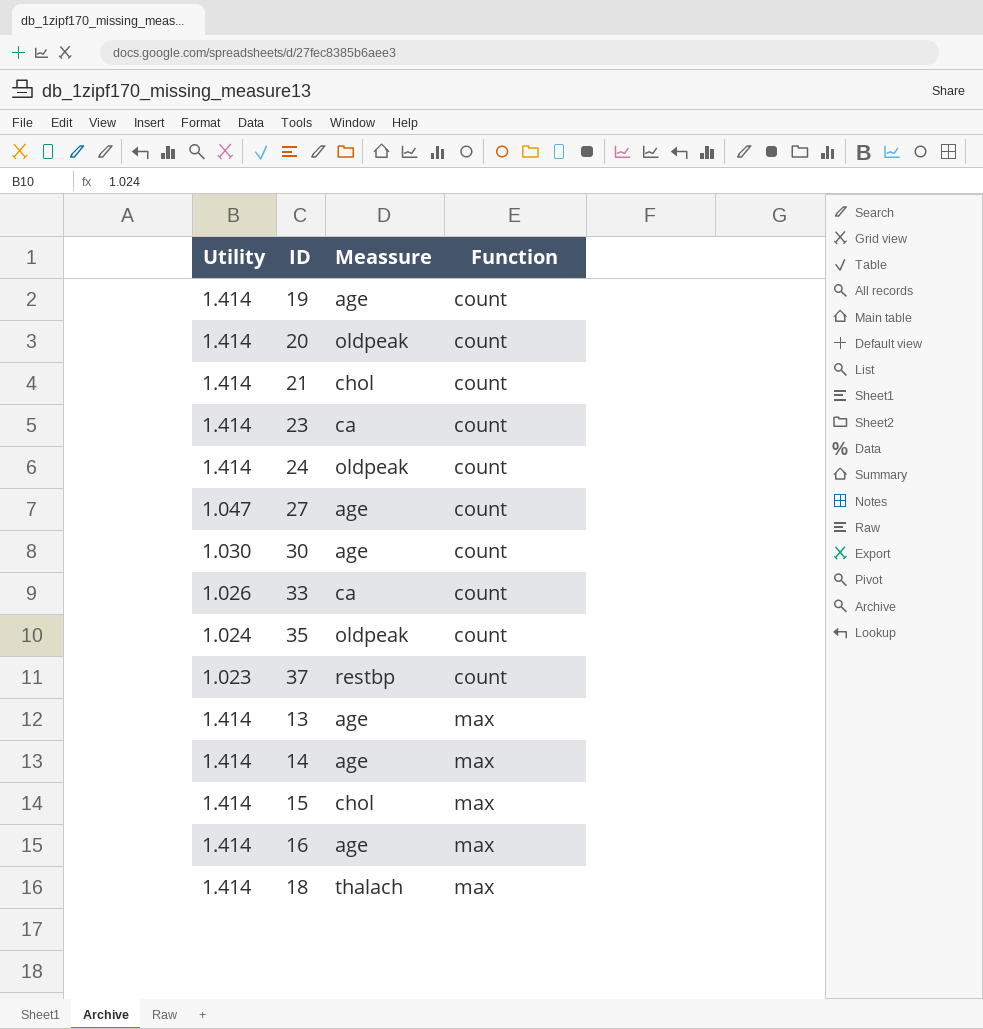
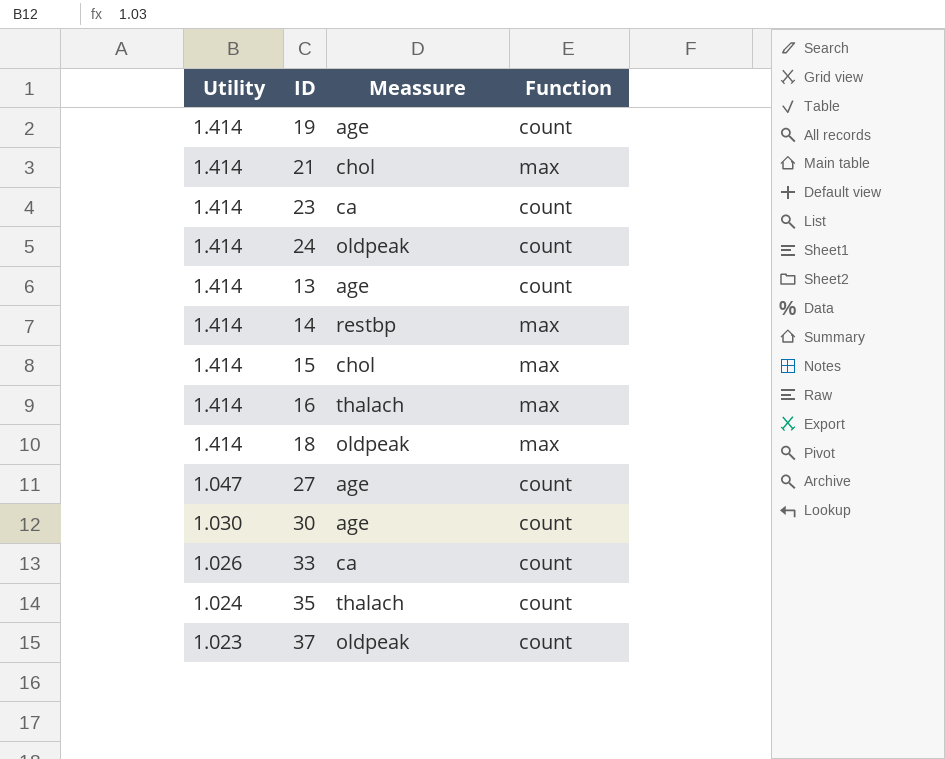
row order: Function ascending -> Utility descending
row 20: 1.414 | oldpeak | count -> none
21 | Function: count -> max
13 | Function: max -> count
14 | Meassure: age -> restbp
16 | Meassure: age -> thalach
18 | Meassure: thalach -> oldpeak
35 | Meassure: oldpeak -> thalach
37 | Meassure: restbp -> oldpeak

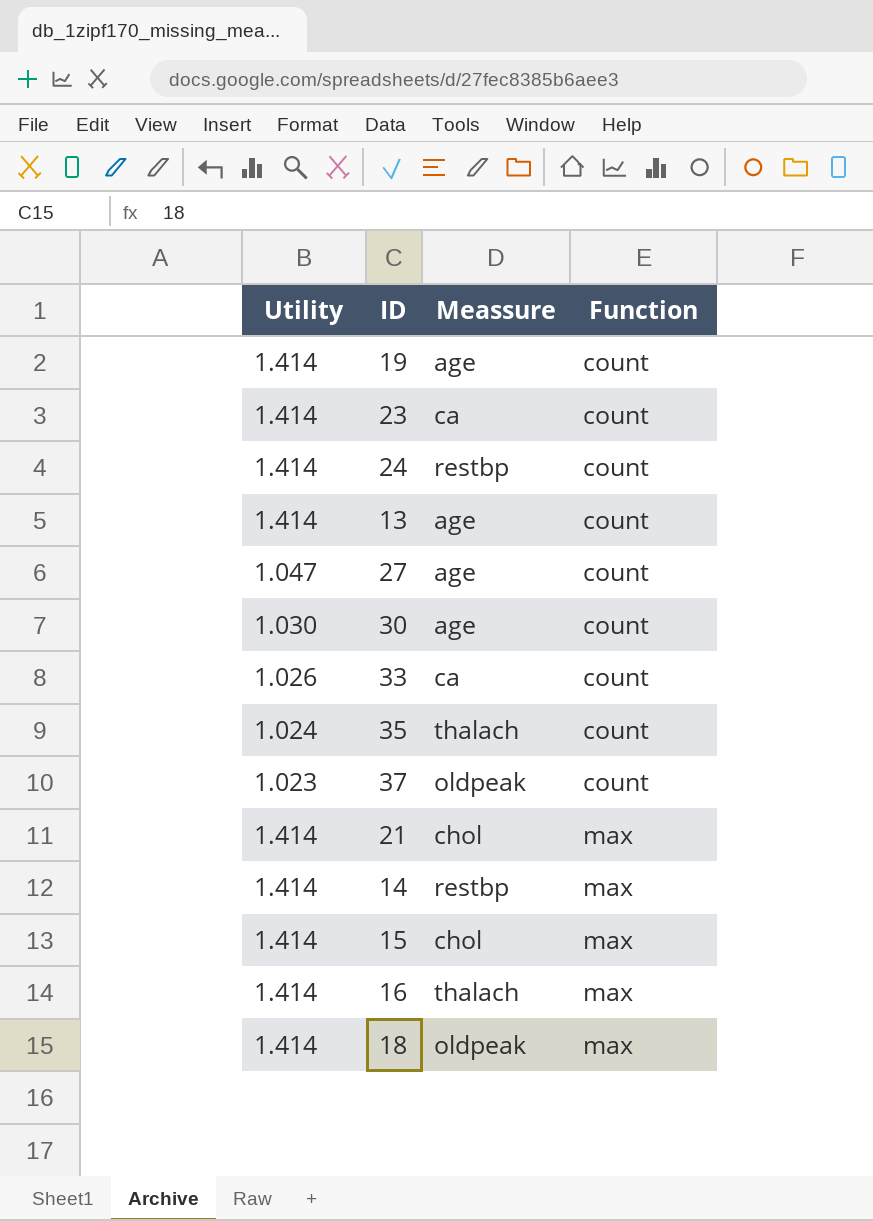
row order: Utility descending -> Function ascending
24 | Meassure: oldpeak -> restbp

